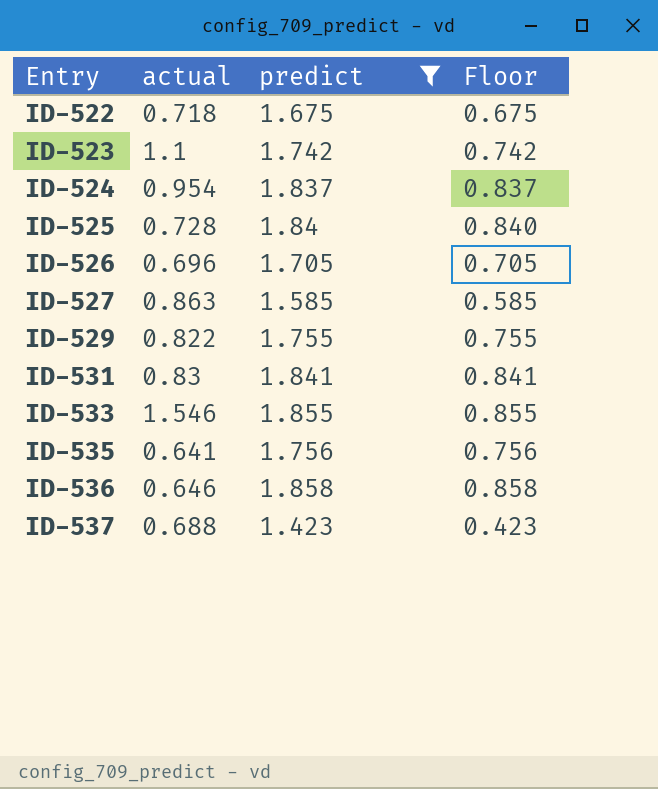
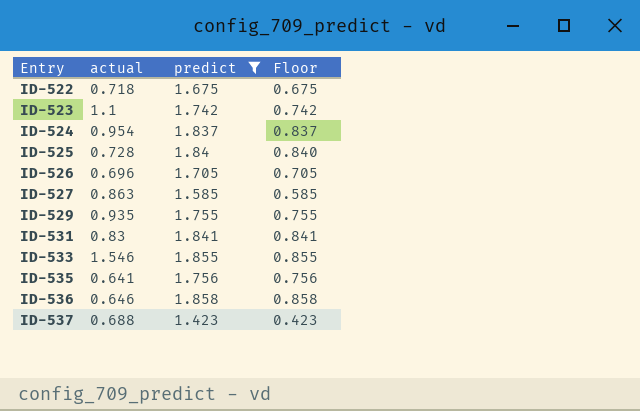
ID-529 | actual: 0.822 -> 0.935

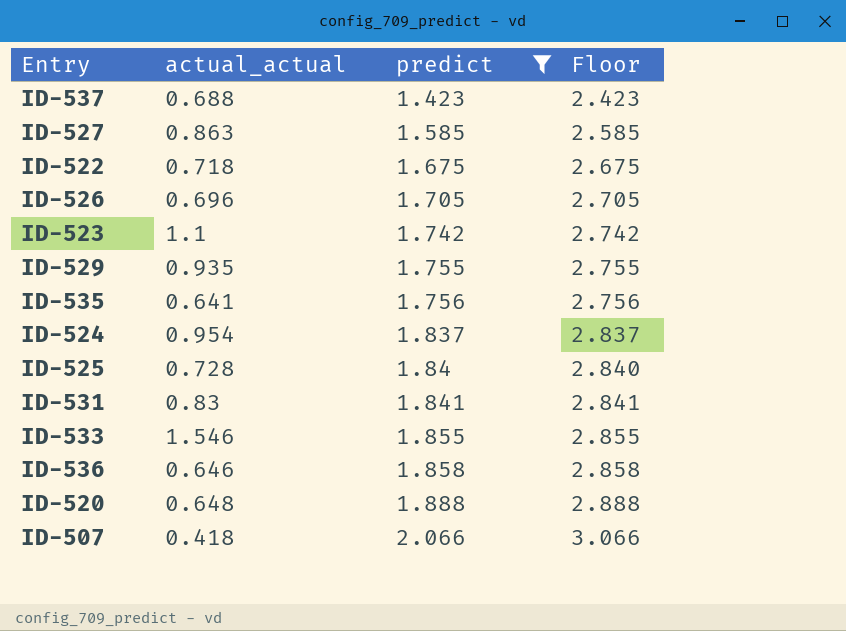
row order: Entry ascending -> predict ascending
column name: actual -> actual_actual
column Floor | formula: [predict] - 1 -> [predict] + 1
row ID-520: none -> 0.648 | 1.888 | 2.888
row ID-507: none -> 0.418 | 2.066 | 3.066

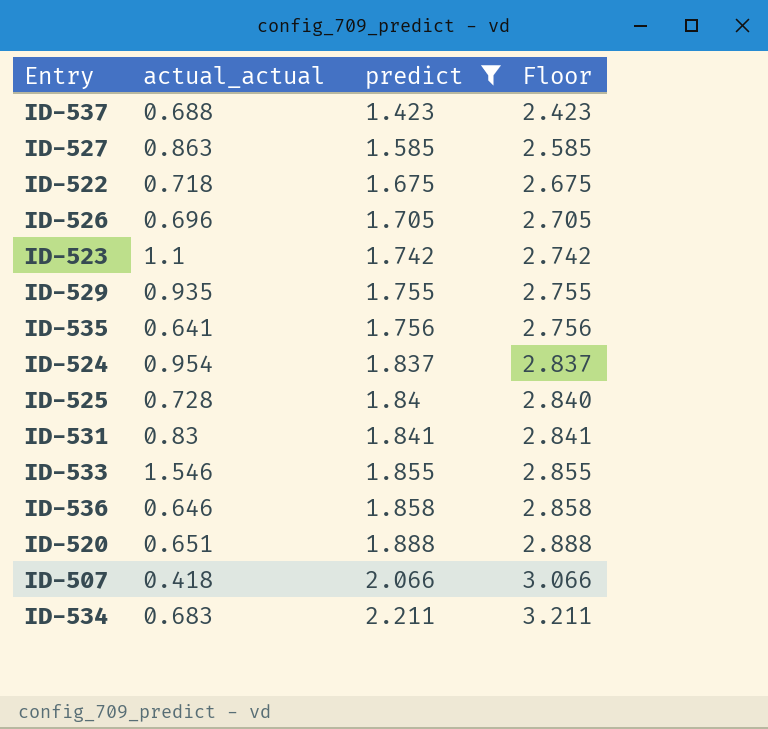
ID-520 | actual_actual: 0.648 -> 0.651
row ID-534: none -> 0.683 | 2.211 | 3.211

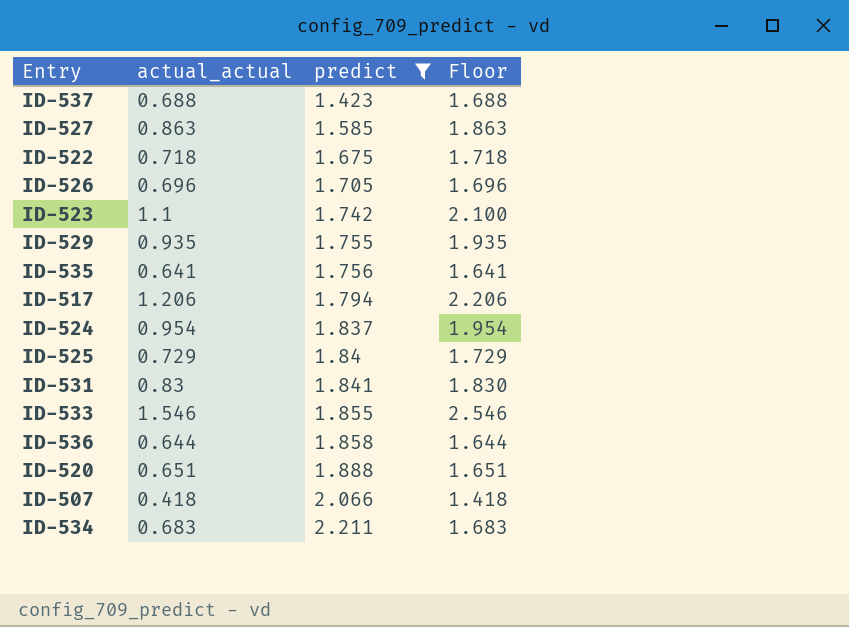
column Floor | formula: [predict] + 1 -> [actual_actual] + 1
row ID-517: none -> 1.206 | 1.794 | 2.206
ID-525 | actual_actual: 0.728 -> 0.729
ID-536 | actual_actual: 0.646 -> 0.644

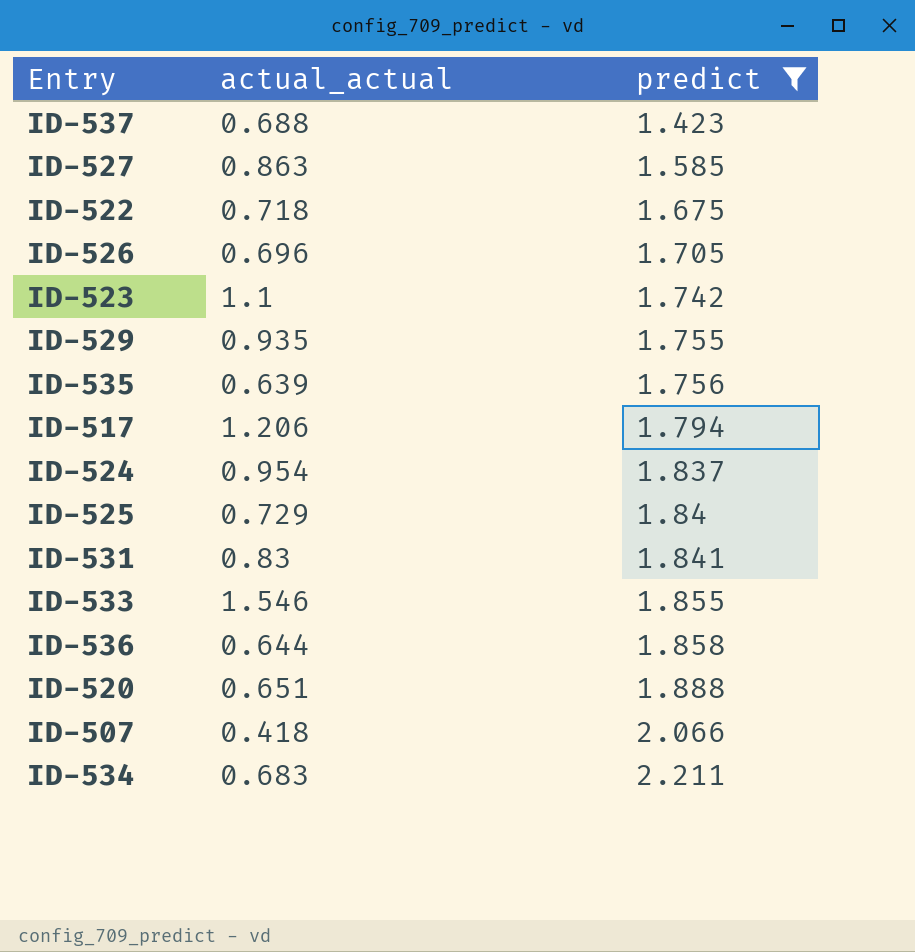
column Floor | formula: [actual_actual] + 1 -> none
ID-535 | actual_actual: 0.641 -> 0.639

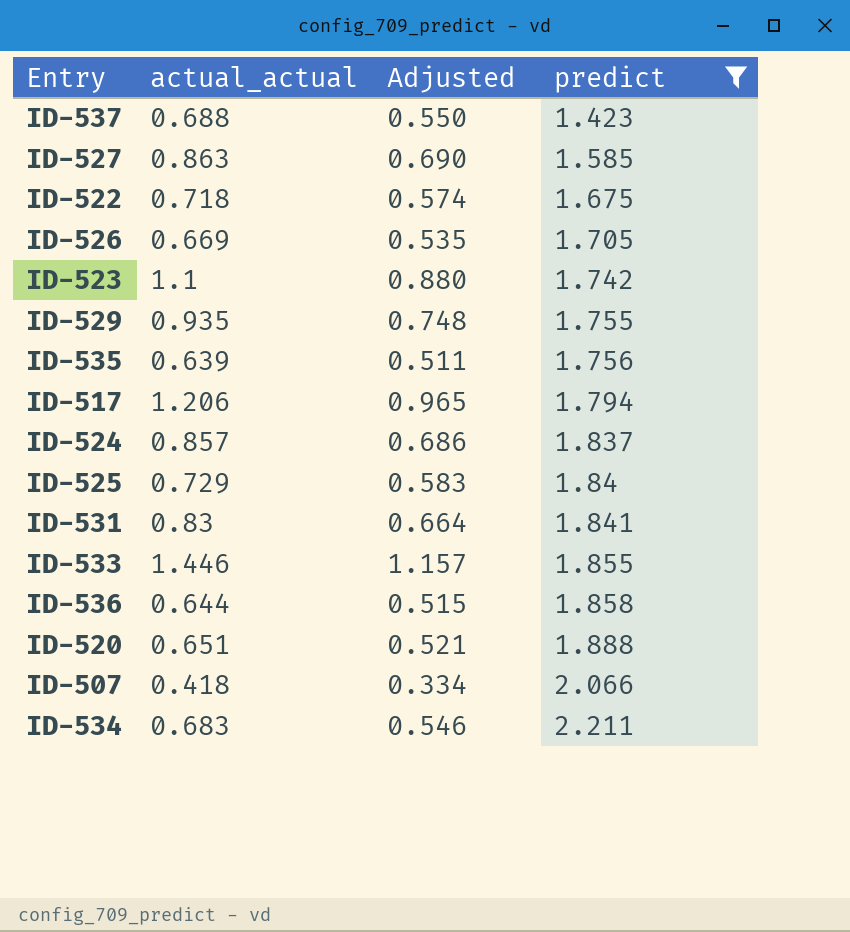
column Adjusted | formula: none -> [actual_actual] * 0.8
ID-526 | actual_actual: 0.696 -> 0.669
ID-524 | actual_actual: 0.954 -> 0.857
ID-533 | actual_actual: 1.546 -> 1.446

